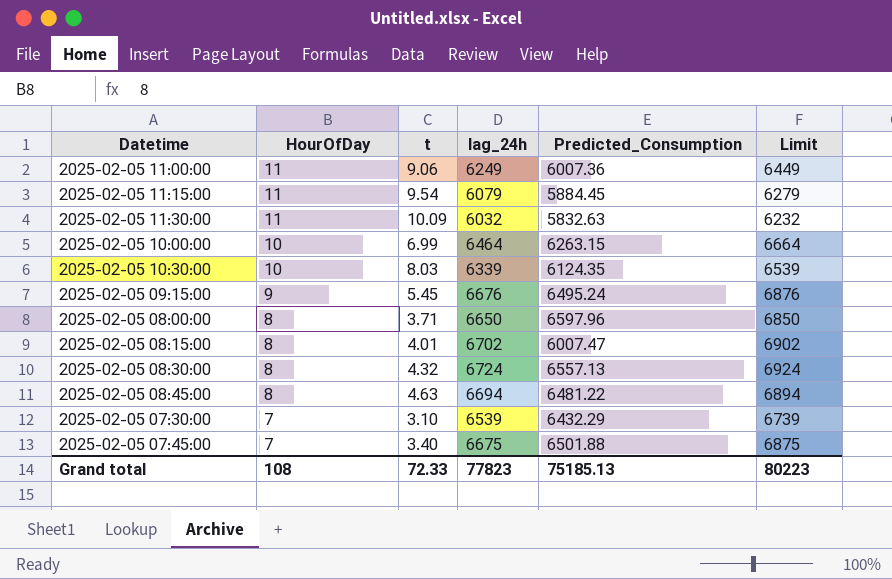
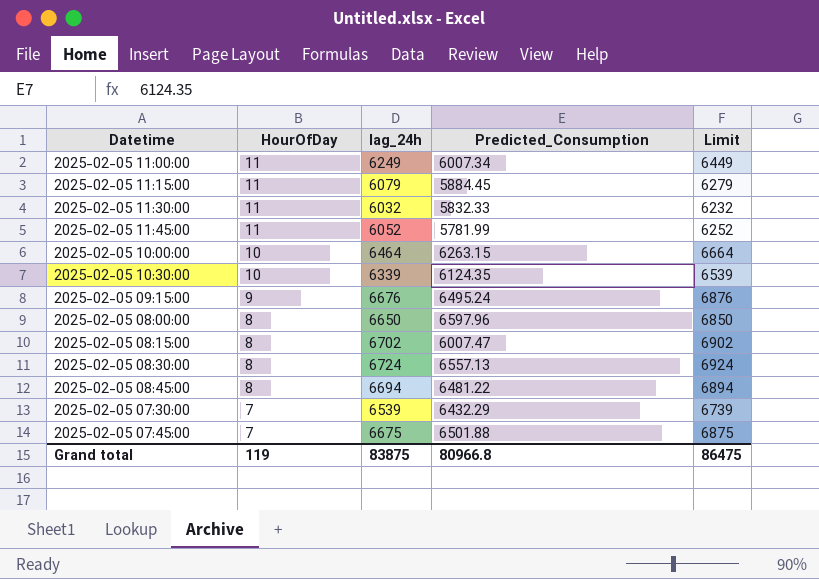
column t | position: 3 -> none
2025-02-05 11:00:00 | Predicted_Consumption: 6007.36 -> 6007.34
2025-02-05 11:30:00 | Predicted_Consumption: 5832.63 -> 5832.33
row 2025-02-05 11:45:00: none -> 11 | 6052 | 5781.99 | 6252
Grand total | HourOfDay: 108 -> 119
Grand total | lag_24h: 77823 -> 83875
Grand total | Predicted_Consumption: 75185.13 -> 80966.8
Grand total | Limit: 80223 -> 86475

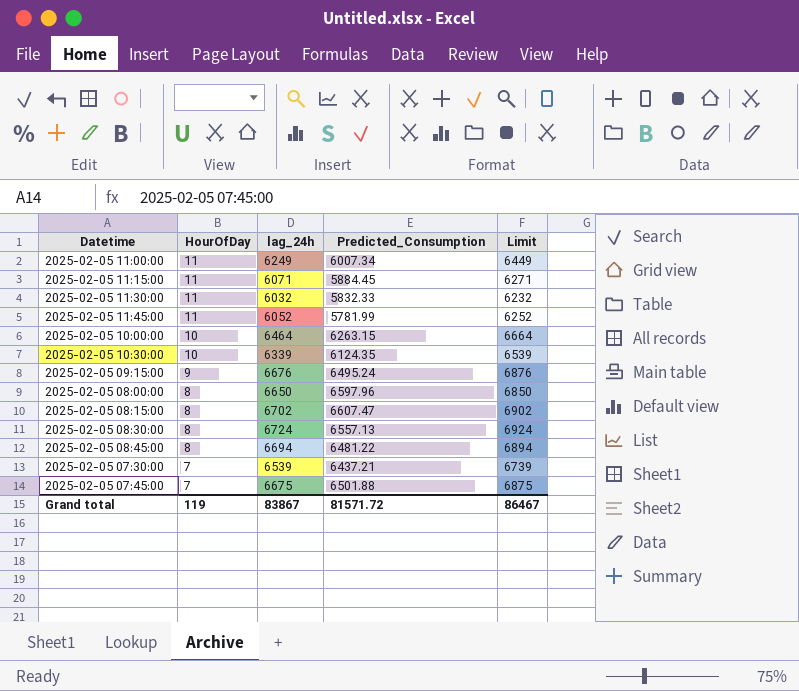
2025-02-05 11:15:00 | lag_24h: 6079 -> 6071
2025-02-05 11:15:00 | Limit: 6279 -> 6271
2025-02-05 08:15:00 | Predicted_Consumption: 6007.47 -> 6607.47
2025-02-05 07:30:00 | Predicted_Consumption: 6432.29 -> 6437.21
Grand total | lag_24h: 83875 -> 83867
Grand total | Predicted_Consumption: 80966.8 -> 81571.72
Grand total | Limit: 86475 -> 86467

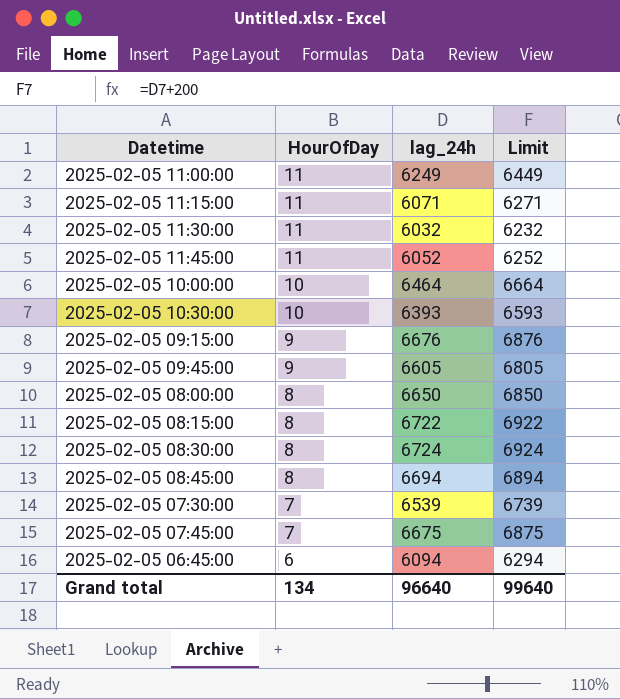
column Predicted_Consumption | position: 4 -> none
2025-02-05 10:30:00 | lag_24h: 6339 -> 6393
2025-02-05 10:30:00 | Limit: 6539 -> 6593
row 2025-02-05 09:45:00: none -> 9 | 6605 | 6805
2025-02-05 08:15:00 | lag_24h: 6702 -> 6722
2025-02-05 08:15:00 | Limit: 6902 -> 6922
row 2025-02-05 06:45:00: none -> 6 | 6094 | 6294
Grand total | HourOfDay: 119 -> 134
Grand total | lag_24h: 83867 -> 96640
Grand total | Limit: 86467 -> 99640

